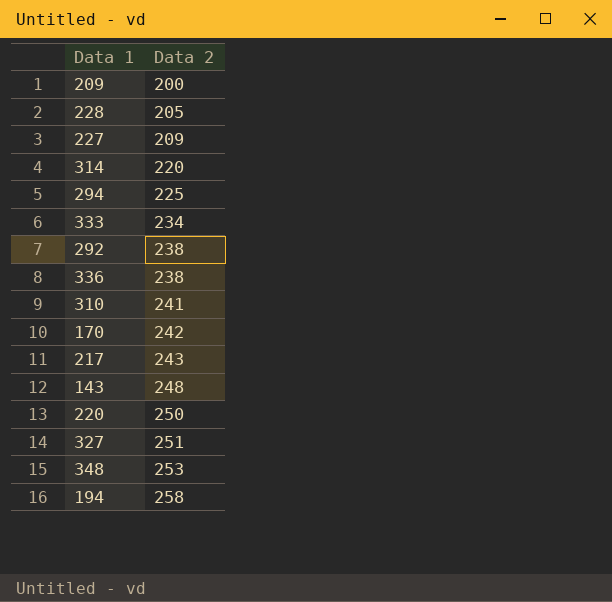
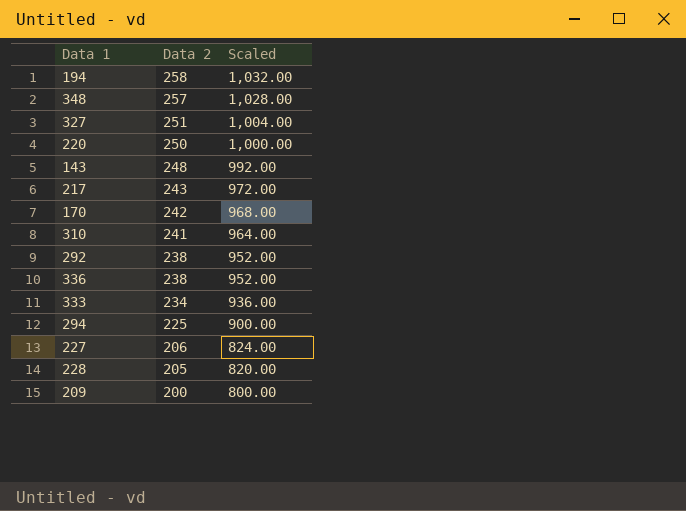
row order: Data 2 ascending -> Data 2 descending
column Scaled | formula: none -> [Data 2] * 4
row 314: 220 -> none
348 | Data 2: 253 -> 257
227 | Data 2: 209 -> 206

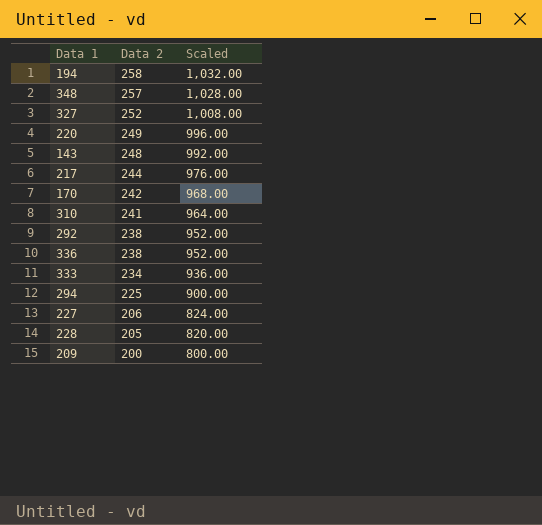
327 | Data 2: 251 -> 252
327 | Scaled: 1,004.00 -> 1,008.00
220 | Data 2: 250 -> 249
220 | Scaled: 1,000.00 -> 996.00
217 | Data 2: 243 -> 244
217 | Scaled: 972.00 -> 976.00

